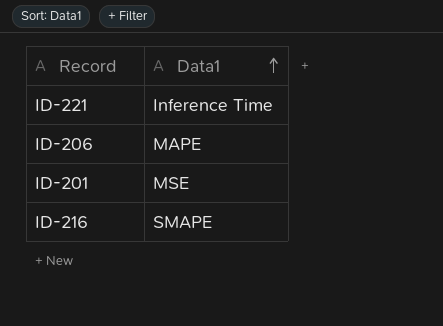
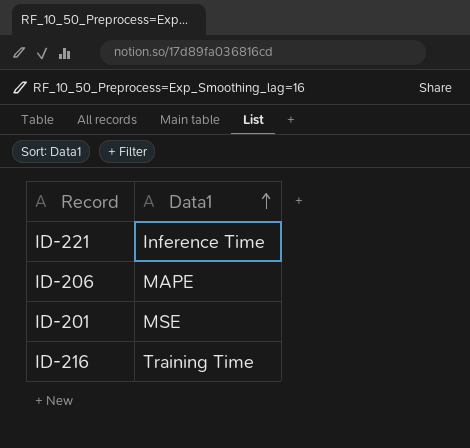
ID-216 | Data1: SMAPE -> Training Time

